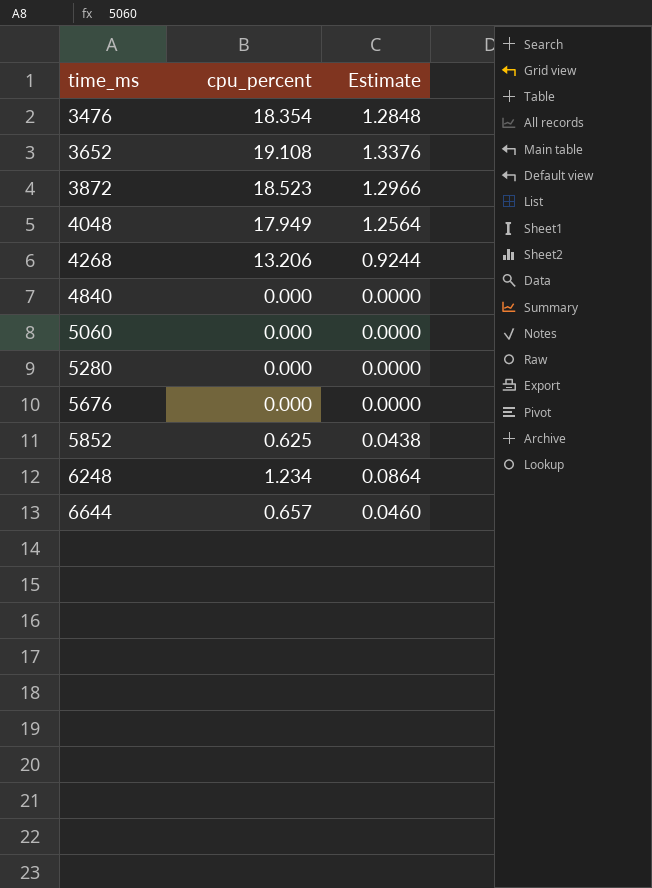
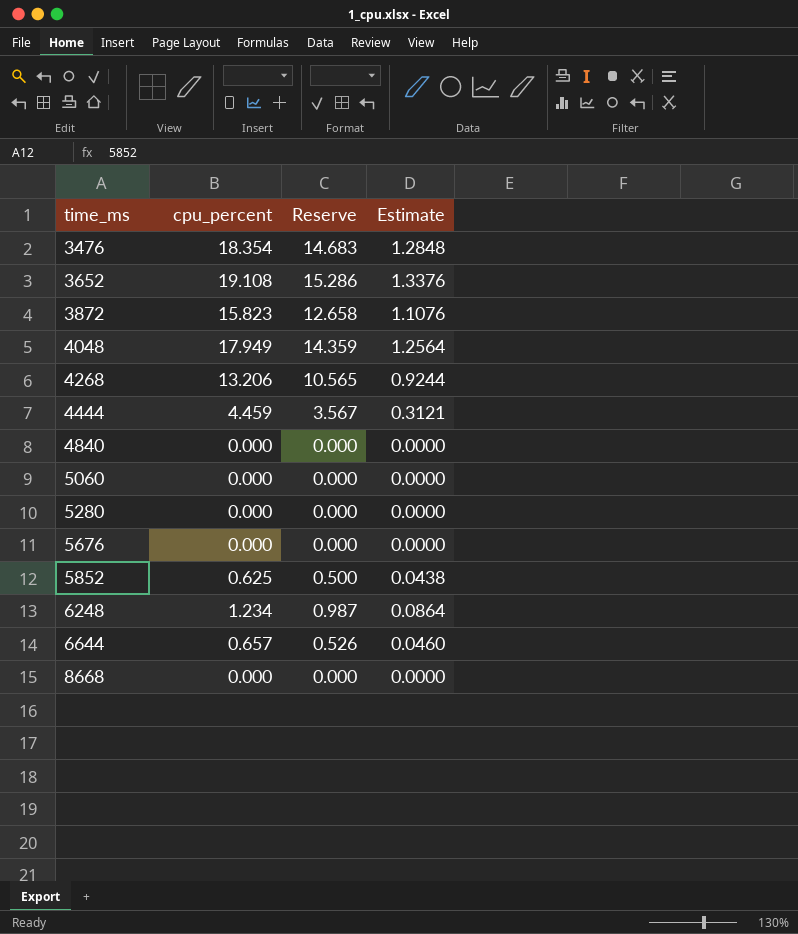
column Reserve | formula: none -> [cpu_percent] * 0.8
3872 | cpu_percent: 18.523 -> 15.823
3872 | Estimate: 1.2966 -> 1.1076
row 4444: none -> 4.459 | 3.567 | 0.3121
row 8668: none -> 0.000 | 0.000 | 0.0000

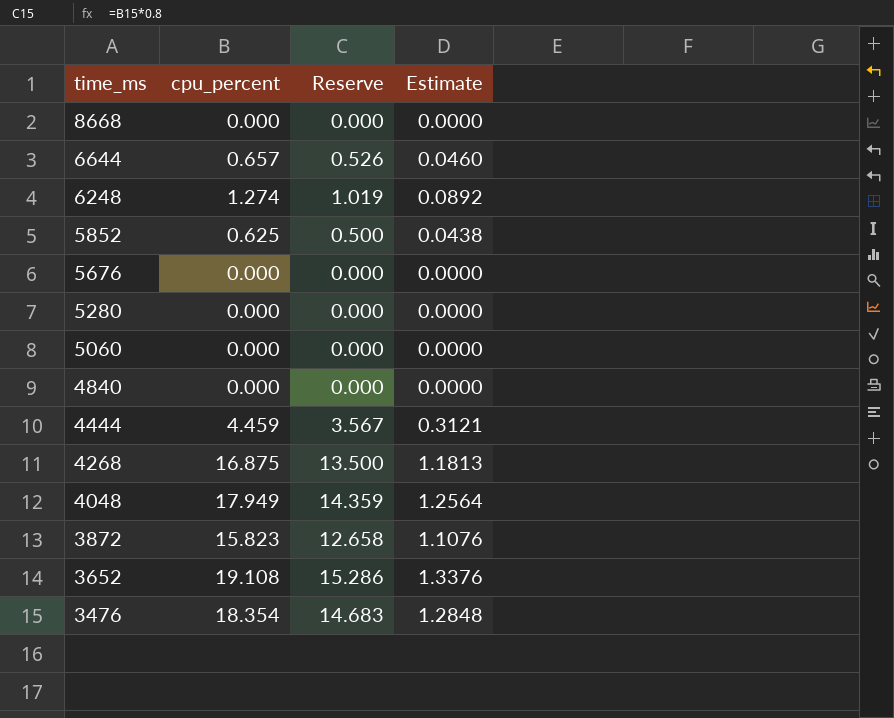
row order: time_ms ascending -> time_ms descending
6248 | cpu_percent: 1.234 -> 1.274
6248 | Reserve: 0.987 -> 1.019
6248 | Estimate: 0.0864 -> 0.0892
4268 | cpu_percent: 13.206 -> 16.875
4268 | Reserve: 10.565 -> 13.500
4268 | Estimate: 0.9244 -> 1.1813

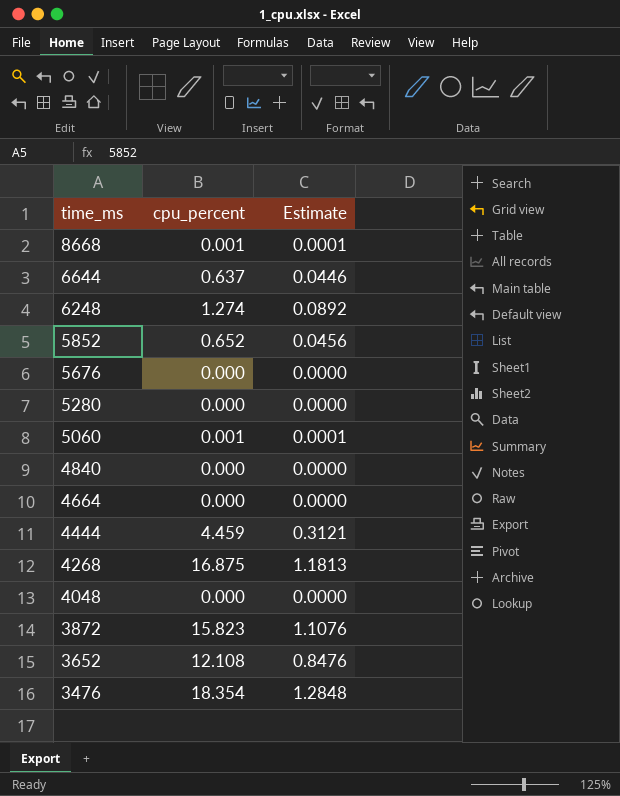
column Reserve | formula: [cpu_percent] * 0.8 -> none
8668 | cpu_percent: 0.000 -> 0.001
8668 | Estimate: 0.0000 -> 0.0001
6644 | cpu_percent: 0.657 -> 0.637
6644 | Estimate: 0.0460 -> 0.0446
5852 | cpu_percent: 0.625 -> 0.652
5852 | Estimate: 0.0438 -> 0.0456
5060 | cpu_percent: 0.000 -> 0.001
5060 | Estimate: 0.0000 -> 0.0001
row 4664: none -> 0.000 | 0.0000
4048 | cpu_percent: 17.949 -> 0.000
4048 | Estimate: 1.2564 -> 0.0000
3652 | cpu_percent: 19.108 -> 12.108
3652 | Estimate: 1.3376 -> 0.8476

